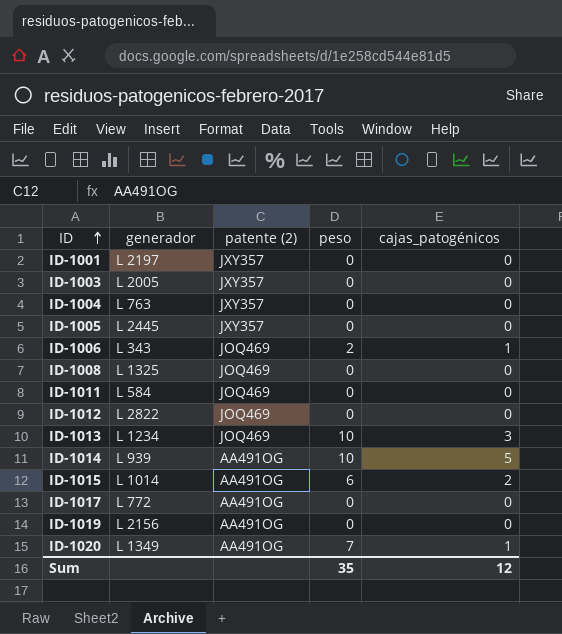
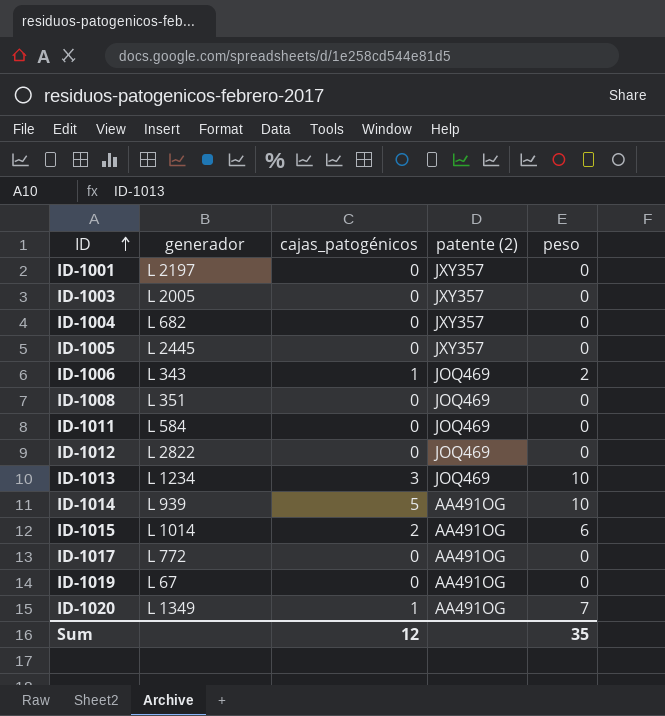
column cajas_patogénicos | position: 5 -> 3
ID-1004 | generador: L 763 -> L 682
ID-1008 | generador: L 1325 -> L 351
ID-1019 | generador: L 2156 -> L 67

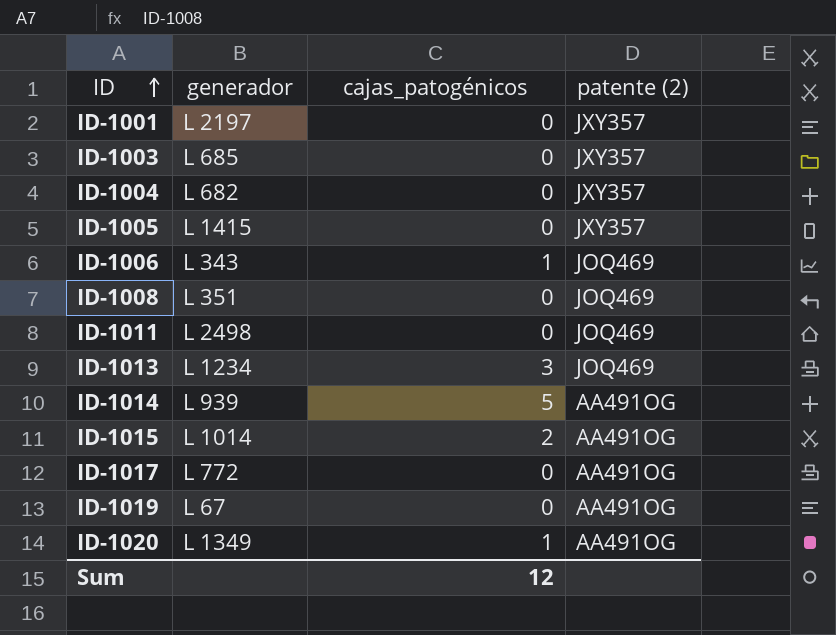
column peso | position: 5 -> none
row ID-1012: L 2822 | 0 | JOQ469 | 0 -> none
ID-1003 | generador: L 2005 -> L 685
ID-1005 | generador: L 2445 -> L 1415
ID-1011 | generador: L 584 -> L 2498

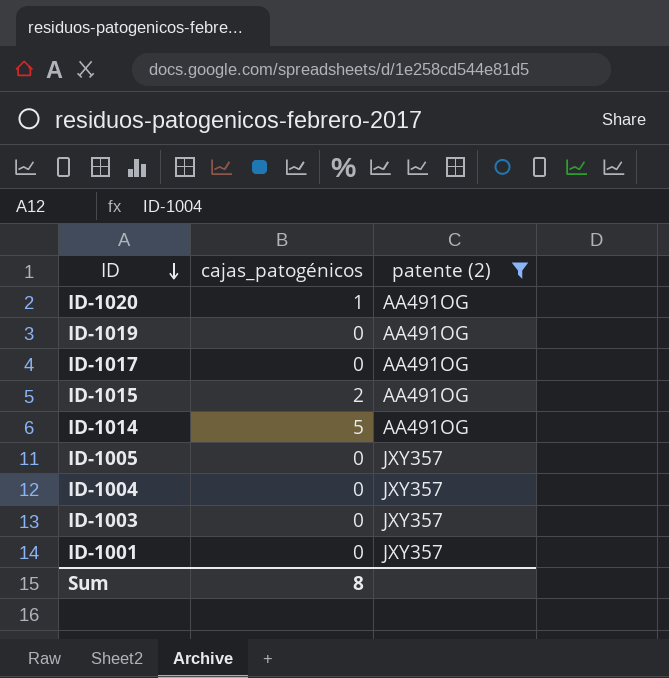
filter: none -> patente (2) != JOQ469
row order: ID ascending -> ID descending
column generador | position: 2 -> none
Sum | cajas_patogénicos: 12 -> 8

